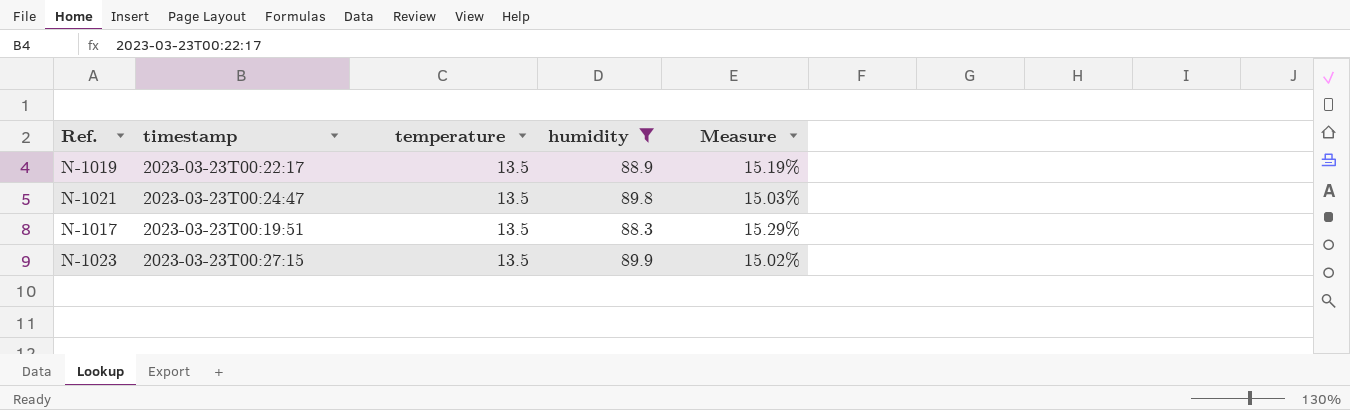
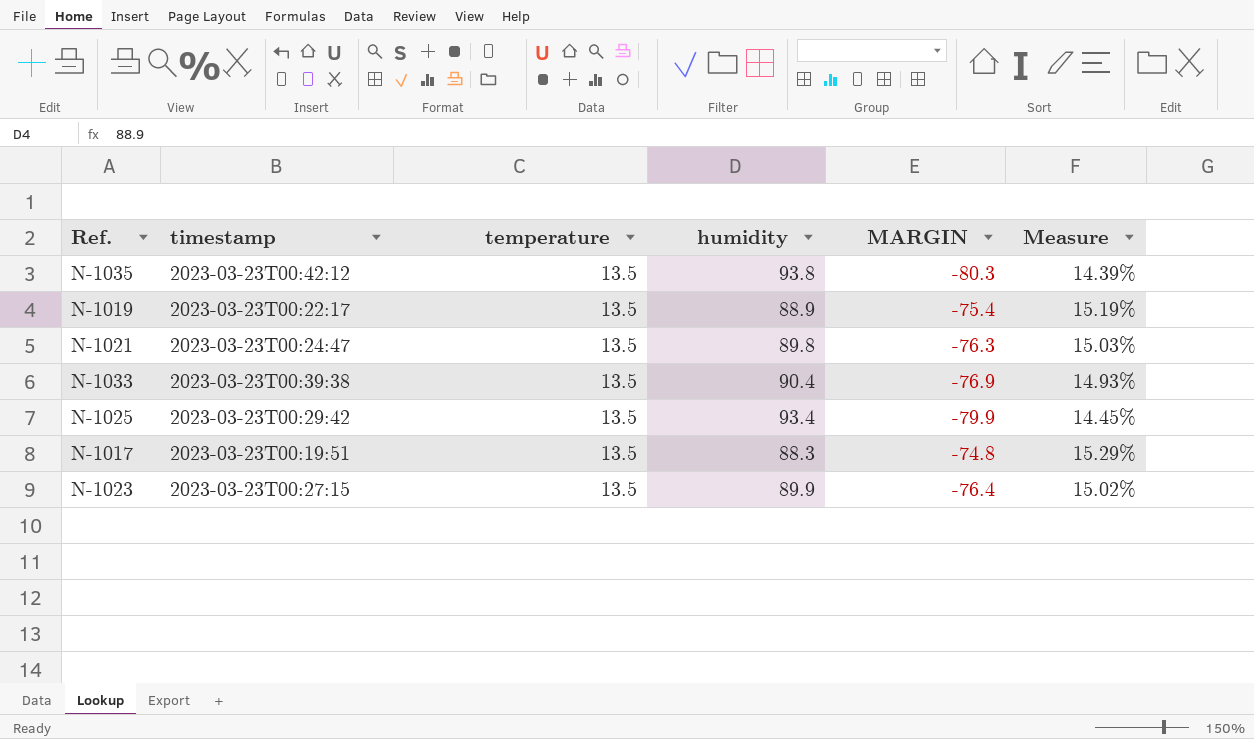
filter: humidity <= 89.9 -> none
column MARGIN | formula: none -> [temperature] - [humidity]

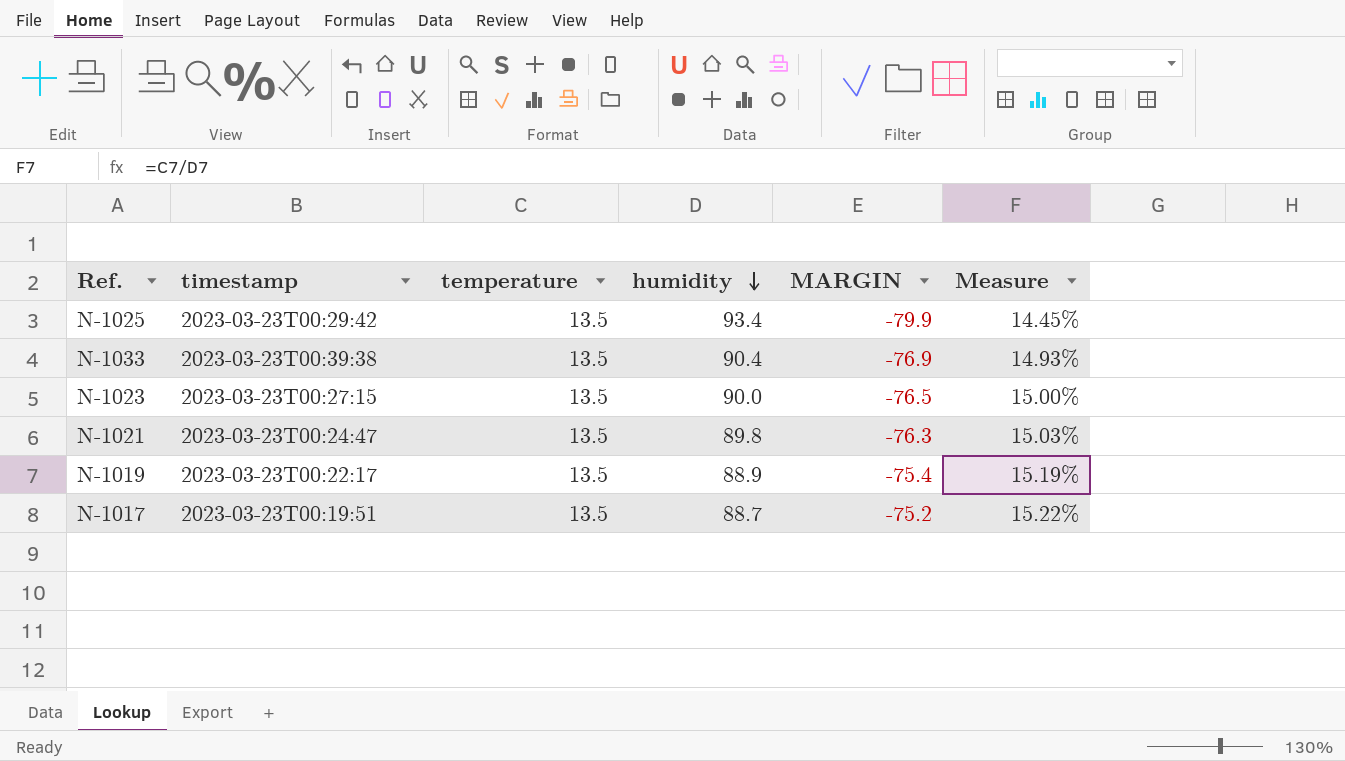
row order: none -> humidity descending
row N-1035: 2023-03-23T00:42:12 | 13.5 | 93.8 | -80.3 | 14.39% -> none
N-1023 | humidity: 89.9 -> 90.0
N-1023 | MARGIN: -76.4 -> -76.5
N-1023 | Measure: 15.02% -> 15.00%
N-1017 | humidity: 88.3 -> 88.7
N-1017 | MARGIN: -74.8 -> -75.2
N-1017 | Measure: 15.29% -> 15.22%

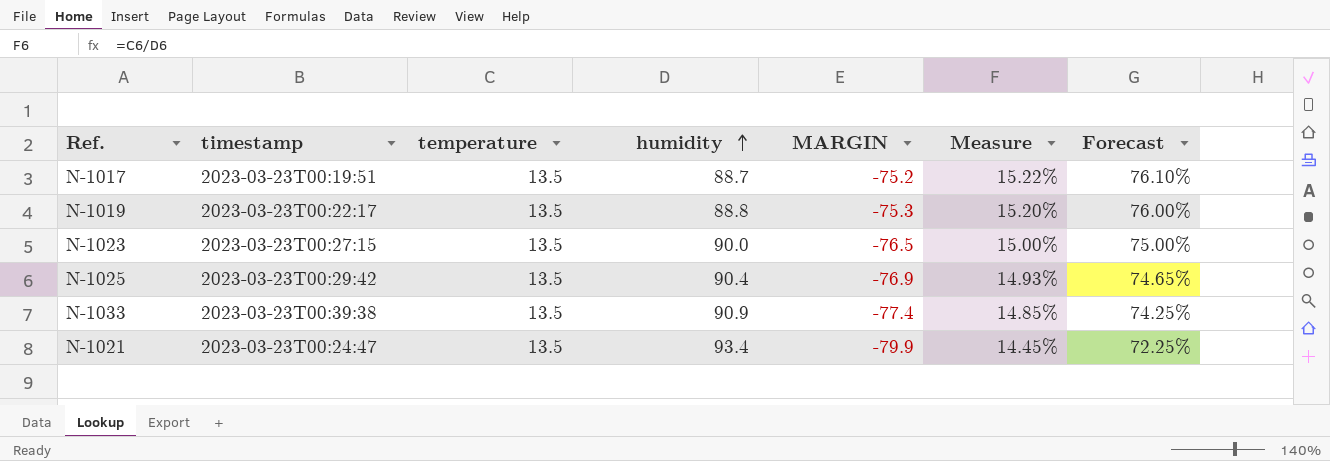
row order: humidity descending -> humidity ascending
column Forecast | formula: none -> [Measure] * 5
N-1019 | humidity: 88.9 -> 88.8
N-1019 | MARGIN: -75.4 -> -75.3
N-1019 | Measure: 15.19% -> 15.20%
N-1025 | humidity: 93.4 -> 90.4
N-1025 | MARGIN: -79.9 -> -76.9
N-1025 | Measure: 14.45% -> 14.93%
N-1033 | humidity: 90.4 -> 90.9
N-1033 | MARGIN: -76.9 -> -77.4
N-1033 | Measure: 14.93% -> 14.85%
N-1021 | humidity: 89.8 -> 93.4
N-1021 | MARGIN: -76.3 -> -79.9
N-1021 | Measure: 15.03% -> 14.45%

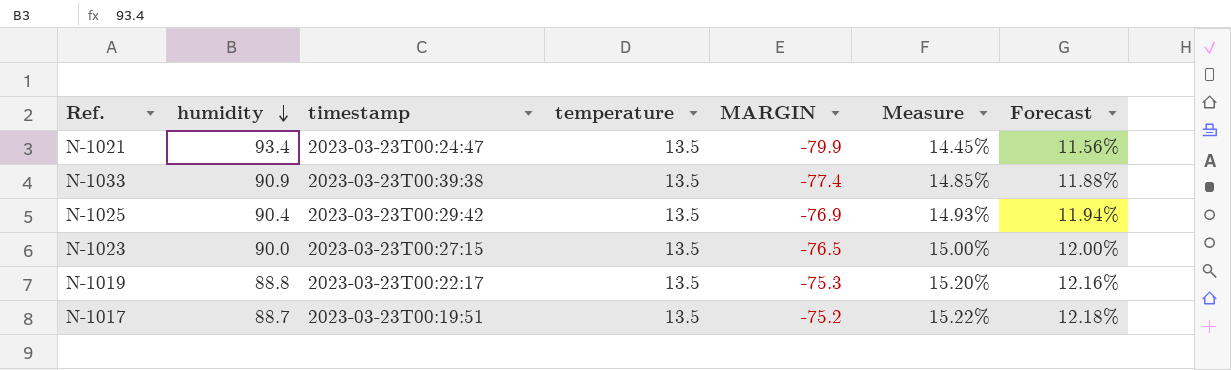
row order: humidity ascending -> humidity descending
column humidity | position: 4 -> 2
column Forecast | formula: [Measure] * 5 -> [Measure] * 0.8

